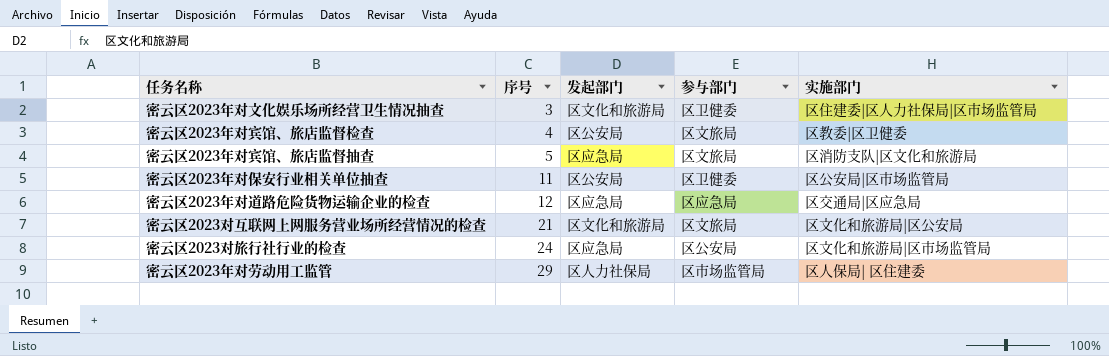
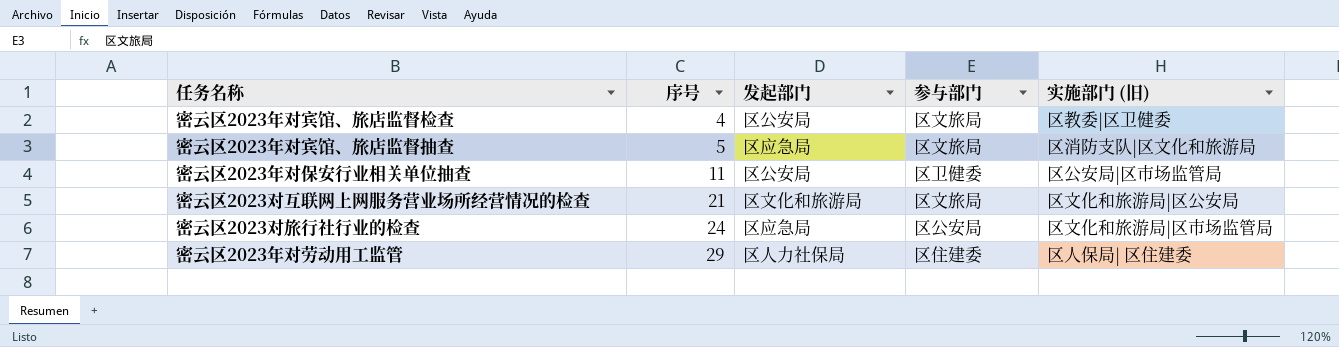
column name: 实施部门 -> 实施部门 (旧)
row 密云区2023年对文化娱乐场所经营卫生情况抽查: 3 | 区文化和旅游局 | 区卫健委 | 区住建委|区人力社保局|区市场监管局 -> none
row 密云区2023年对道路危险货物运输企业的检查: 12 | 区应急局 | 区应急局 | 区交通局|区应急局 -> none
密云区2023年对劳动用工监管 | 参与部门: 区市场监管局 -> 区住建委

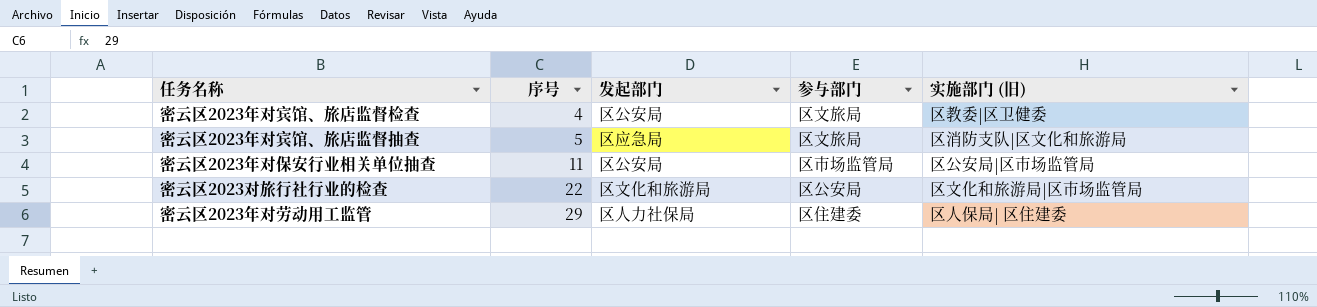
row 密云区2023对互联网上网服务营业场所经营情况的检查: 21 | 区文化和旅游局 | 区文旅局 | 区文化和旅游局|区公安局 -> none
密云区2023年对保安行业相关单位抽查 | 参与部门: 区卫健委 -> 区市场监管局
密云区2023对旅行社行业的检查 | 序号: 24 -> 22
密云区2023对旅行社行业的检查 | 发起部门: 区应急局 -> 区文化和旅游局

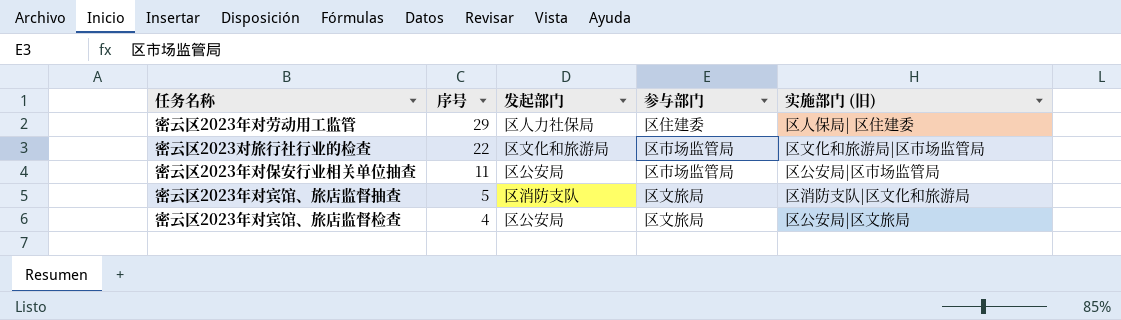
row order: 序号 ascending -> 序号 descending
密云区2023对旅行社行业的检查 | 参与部门: 区公安局 -> 区市场监管局
密云区2023年对宾馆、旅店监督抽查 | 发起部门: 区应急局 -> 区消防支队
密云区2023年对宾馆、旅店监督检查 | 实施部门 (旧): 区教委|区卫健委 -> 区公安局|区文旅局

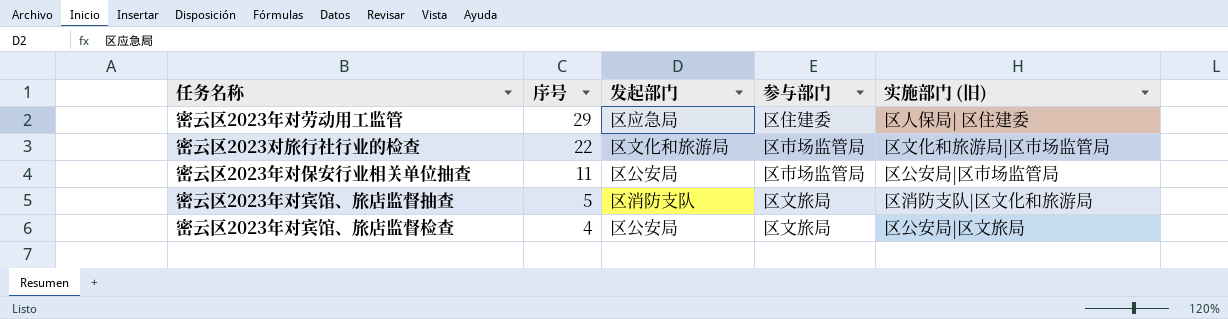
密云区2023年对劳动用工监管 | 发起部门: 区人力社保局 -> 区应急局

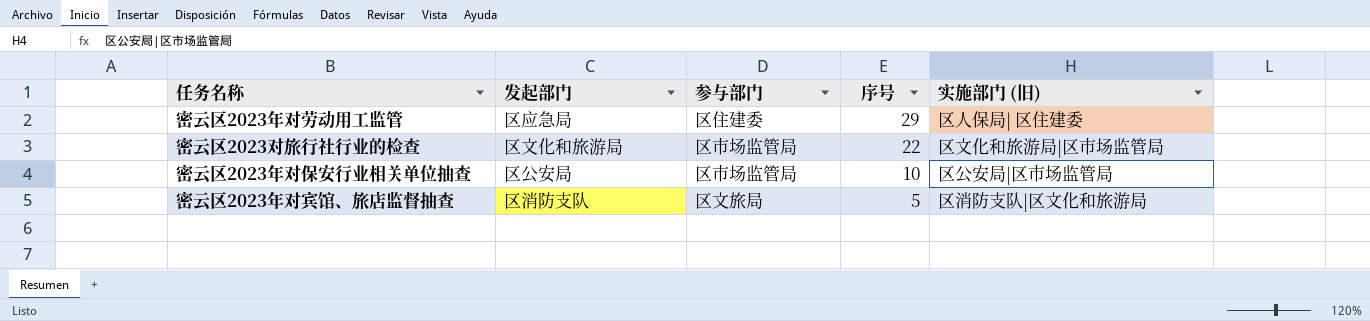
column 序号 | position: 2 -> 4
row 密云区2023年对宾馆、旅店监督检查: 4 | 区公安局 | 区文旅局 | 区公安局|区文旅局 -> none
密云区2023年对保安行业相关单位抽查 | 序号: 11 -> 10

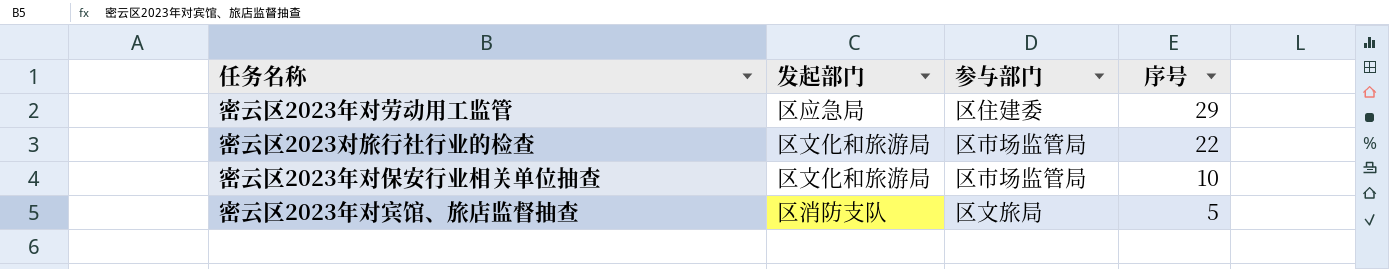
column 实施部门 (旧) | position: 5 -> none
密云区2023年对保安行业相关单位抽查 | 发起部门: 区公安局 -> 区文化和旅游局

